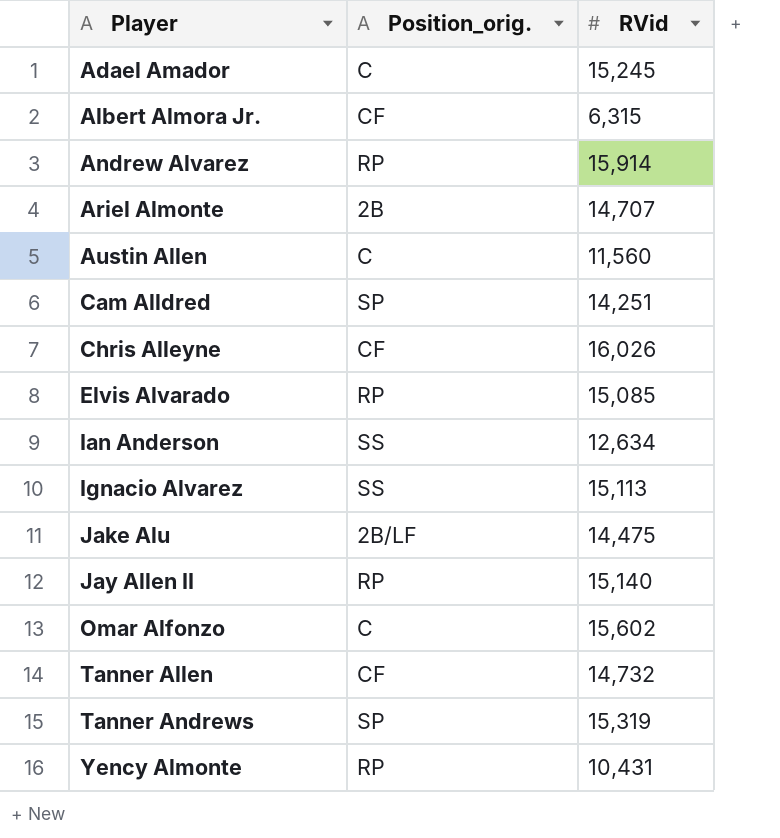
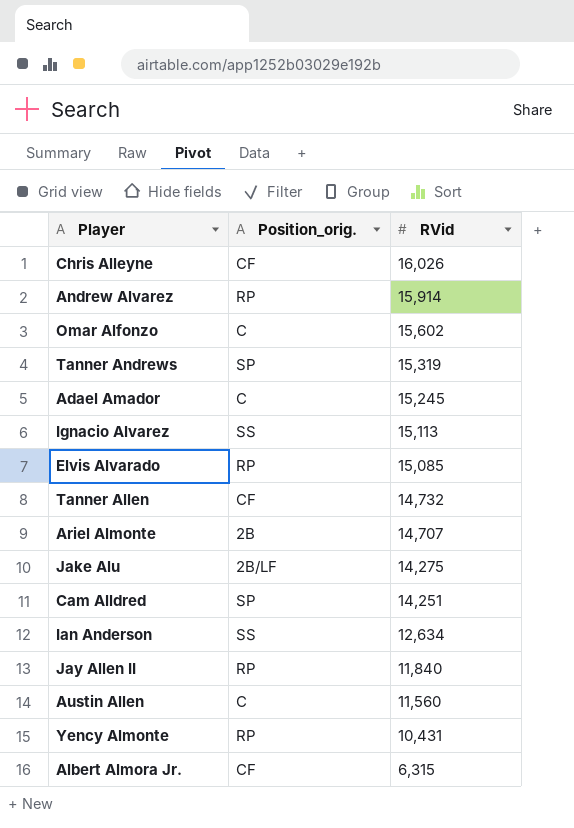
row order: Player ascending -> RVid descending
Jake Alu | RVid: 14,475 -> 14,275
Jay Allen II | RVid: 15,140 -> 11,840

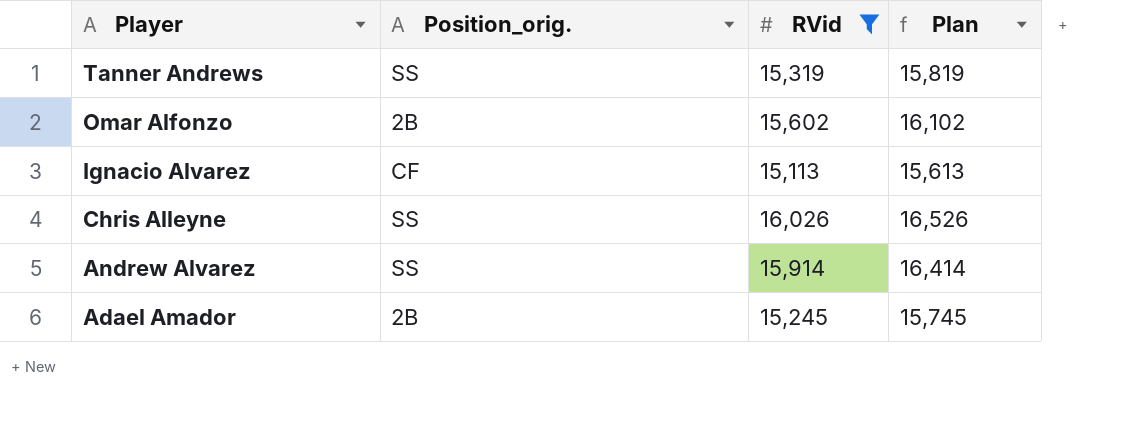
filter: none -> RVid >= 15,113
row order: RVid descending -> Player descending
column Plan | formula: none -> [RVid] + 500
Tanner Andrews | Position_orig.: SP -> SS
Omar Alfonzo | Position_orig.: C -> 2B
Ignacio Alvarez | Position_orig.: SS -> CF
Chris Alleyne | Position_orig.: CF -> SS
Andrew Alvarez | Position_orig.: RP -> SS
Adael Amador | Position_orig.: C -> 2B

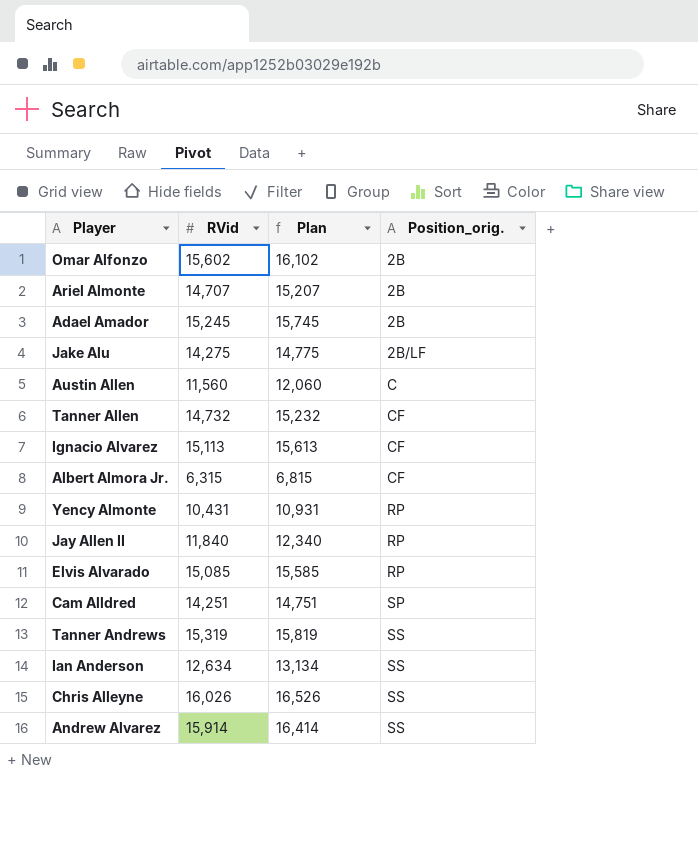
filter: RVid >= 15,113 -> none
row order: Player descending -> Position_orig. ascending
column Position_orig. | position: 2 -> 4

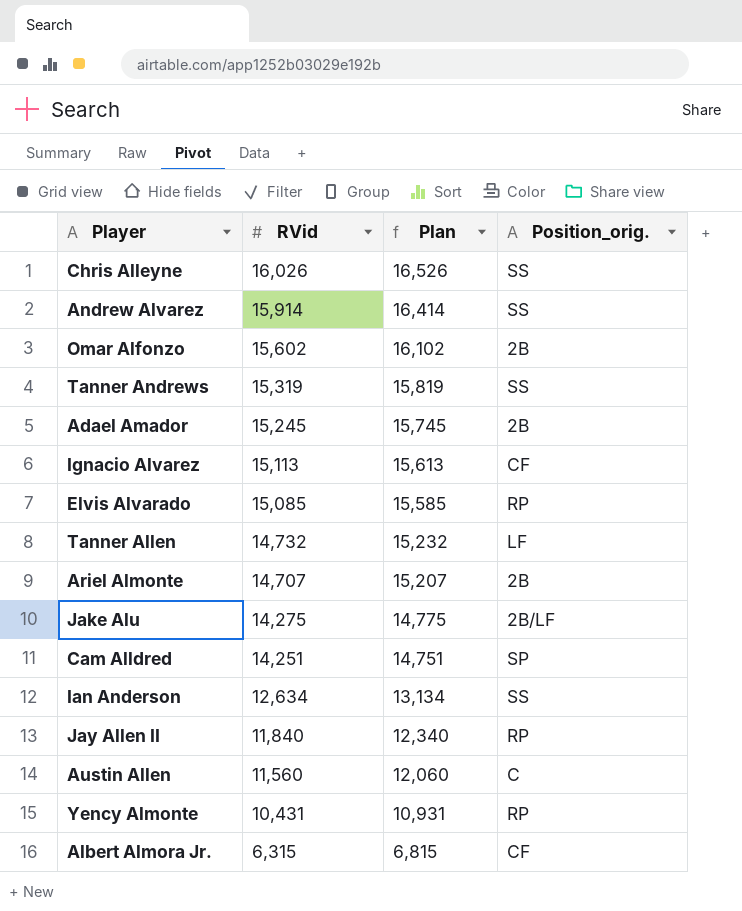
row order: Position_orig. ascending -> RVid descending
Tanner Allen | Position_orig.: CF -> LF

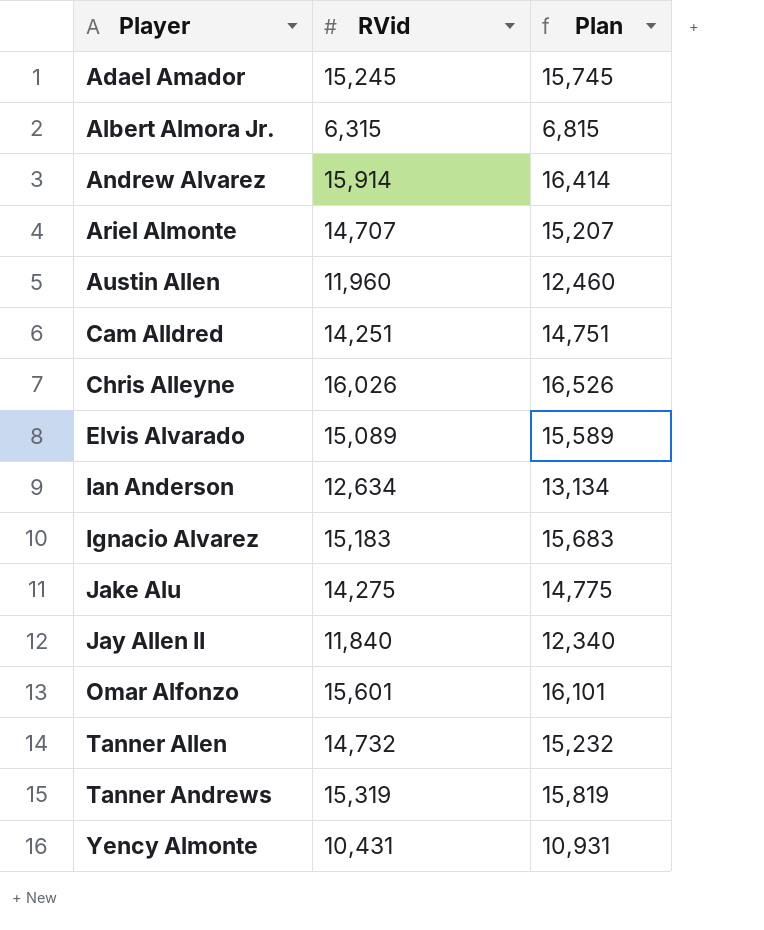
row order: RVid descending -> Player ascending
column Position_orig. | position: 4 -> none
Austin Allen | RVid: 11,560 -> 11,960
Austin Allen | Plan: 12,060 -> 12,460
Elvis Alvarado | RVid: 15,085 -> 15,089
Elvis Alvarado | Plan: 15,585 -> 15,589
Ignacio Alvarez | RVid: 15,113 -> 15,183
Ignacio Alvarez | Plan: 15,613 -> 15,683
Omar Alfonzo | RVid: 15,602 -> 15,601
Omar Alfonzo | Plan: 16,102 -> 16,101

